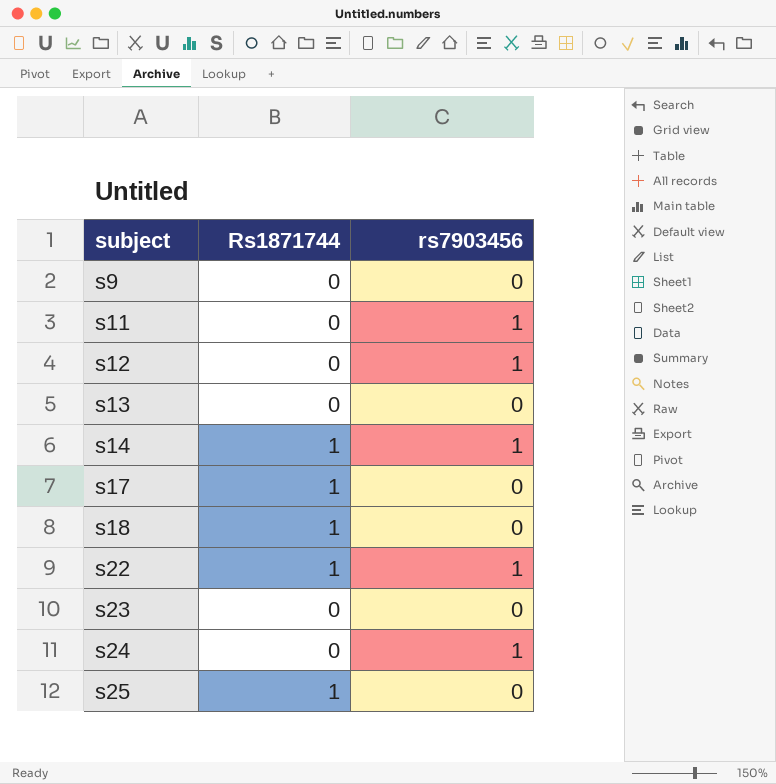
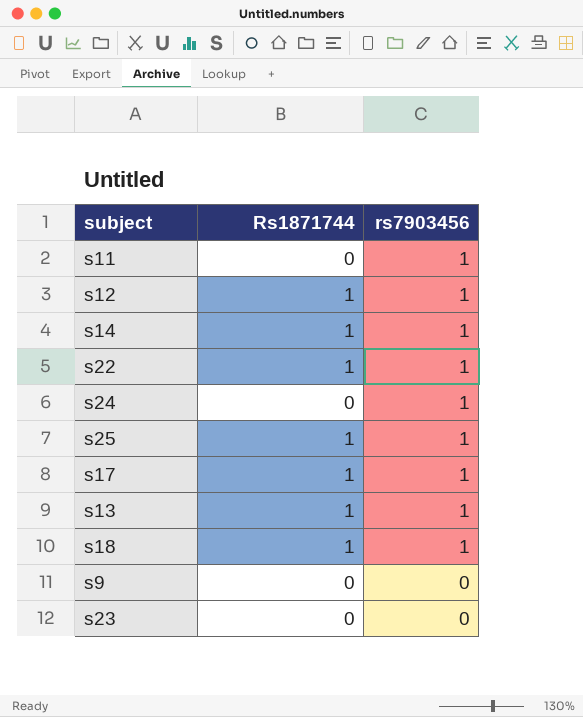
row order: subject ascending -> rs7903456 descending
s12 | Rs1871744: 0 -> 1
s25 | rs7903456: 0 -> 1
s17 | rs7903456: 0 -> 1
s13 | Rs1871744: 0 -> 1
s13 | rs7903456: 0 -> 1
s18 | rs7903456: 0 -> 1

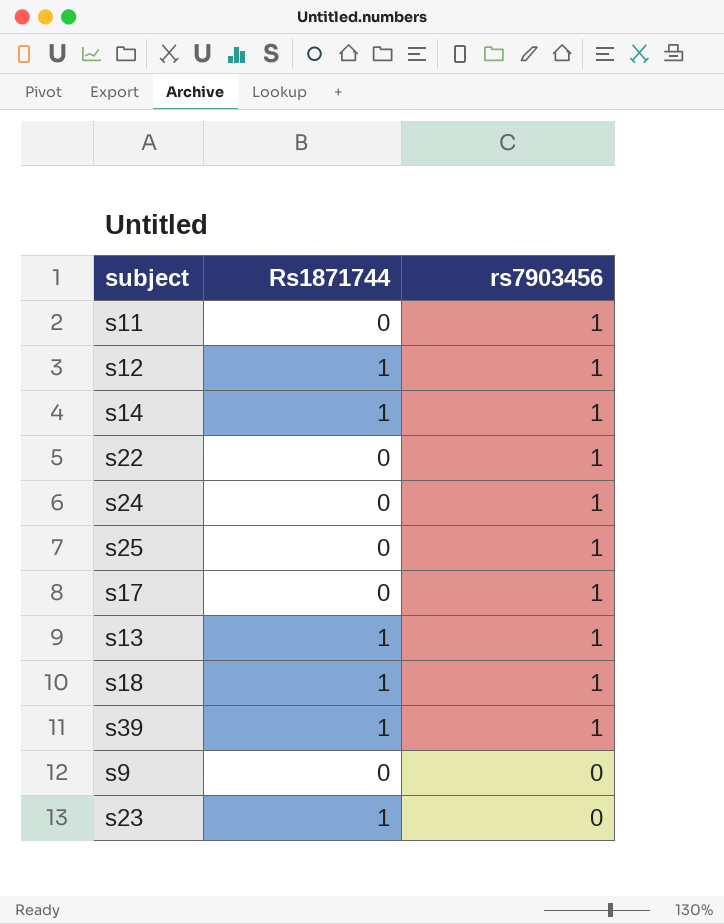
s22 | Rs1871744: 1 -> 0
s25 | Rs1871744: 1 -> 0
s17 | Rs1871744: 1 -> 0
row s39: none -> 1 | 1
s23 | Rs1871744: 0 -> 1

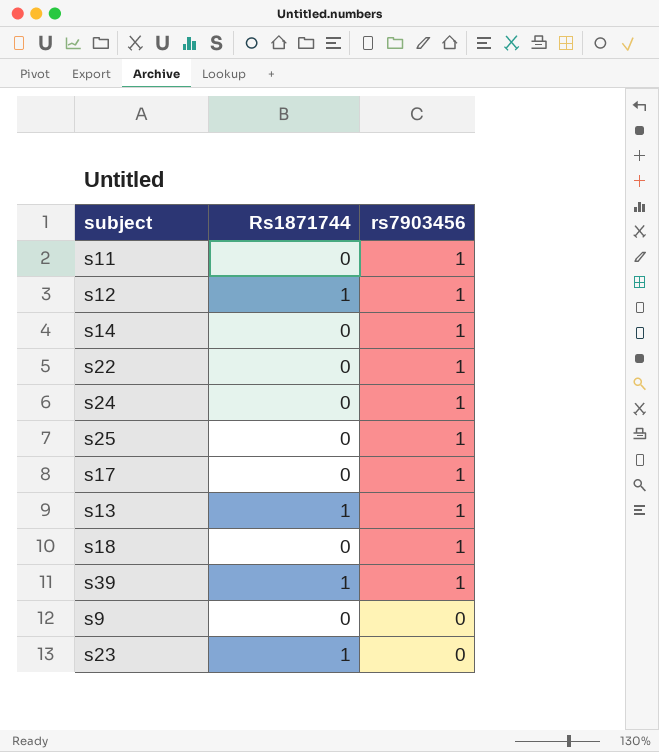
s14 | Rs1871744: 1 -> 0
s18 | Rs1871744: 1 -> 0

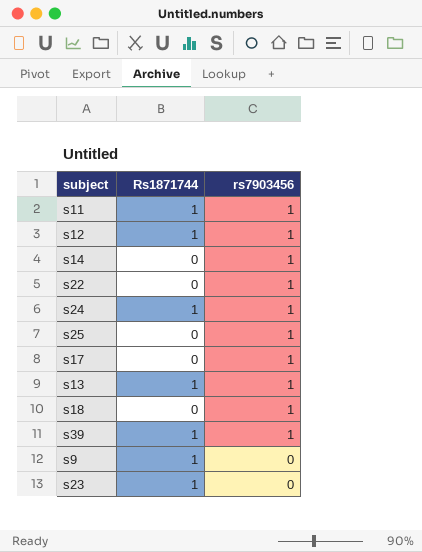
s11 | Rs1871744: 0 -> 1
s24 | Rs1871744: 0 -> 1
s9 | Rs1871744: 0 -> 1

